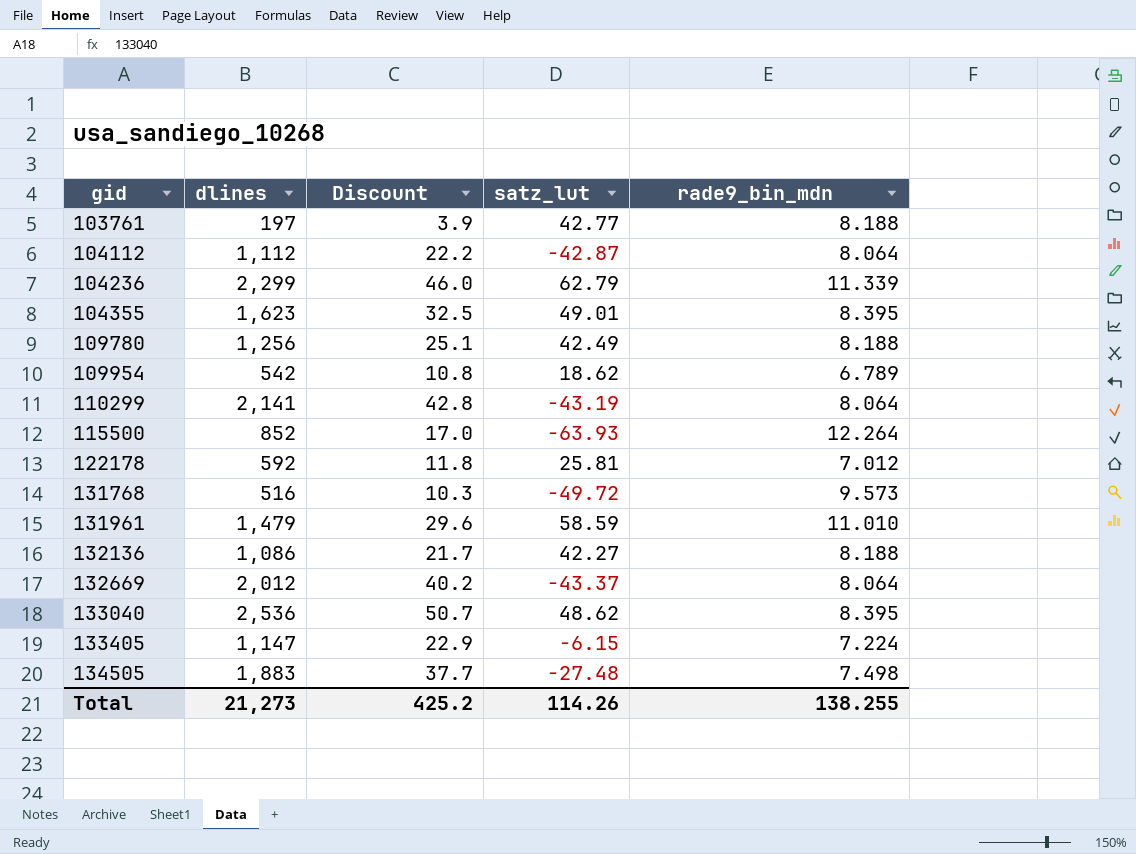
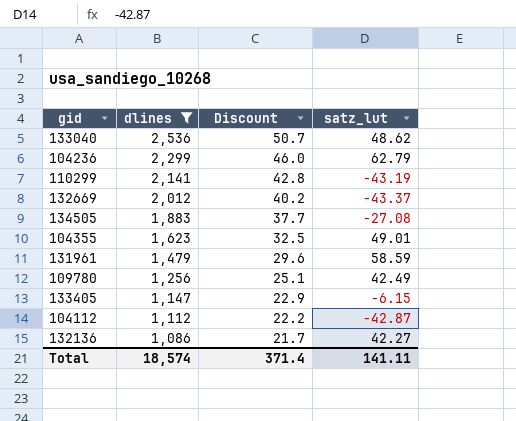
filter: none -> dlines >= 1,086
row order: gid ascending -> dlines descending
column rade9_bin_mdn | position: 5 -> none
134505 | satz_lut: -27.48 -> -27.08
Total | dlines: 21,273 -> 18,574
Total | Discount: 425.2 -> 371.4
Total | satz_lut: 114.26 -> 141.11

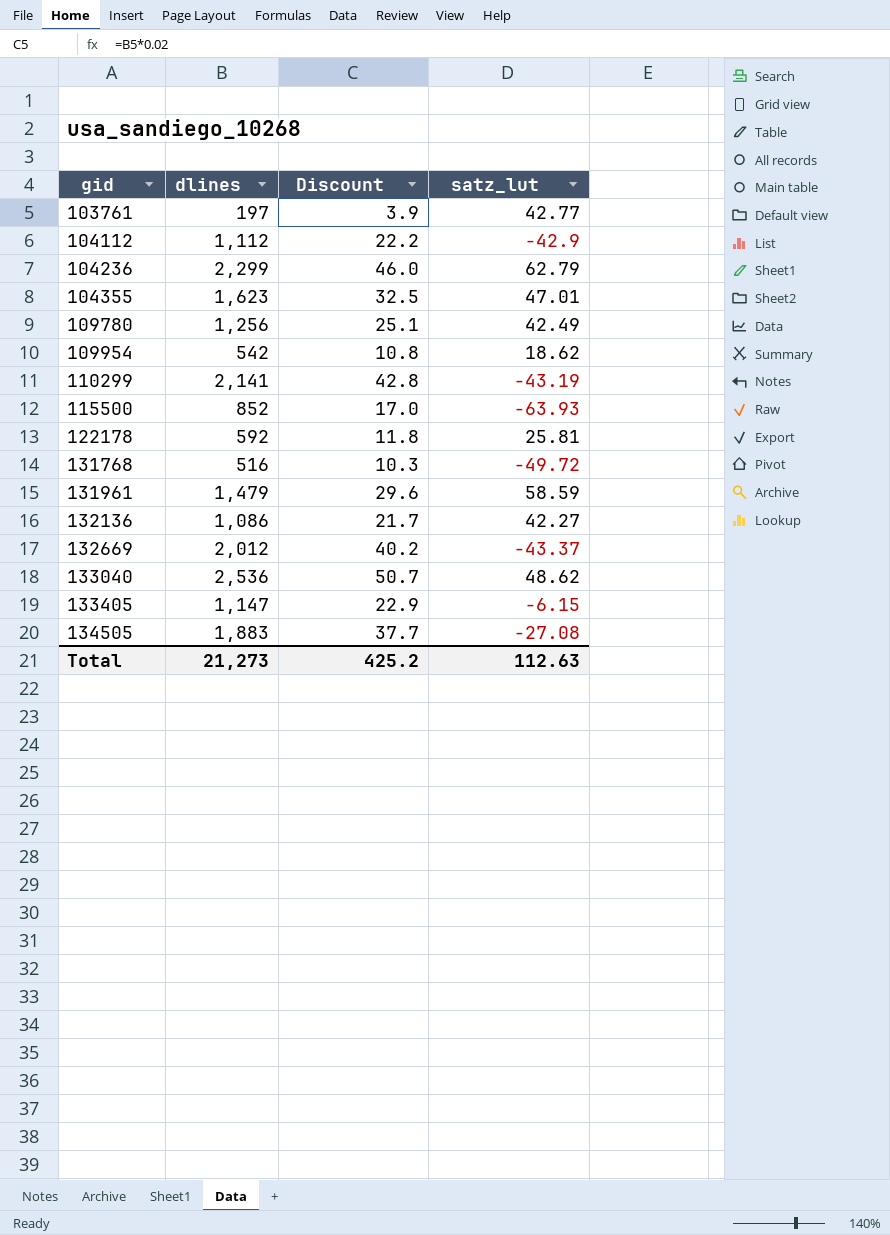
filter: dlines >= 1,086 -> none
row order: dlines descending -> gid ascending
104112 | satz_lut: -42.87 -> -42.9
104355 | satz_lut: 49.01 -> 47.01
Total | dlines: 18,574 -> 21,273
Total | Discount: 371.4 -> 425.2
Total | satz_lut: 141.11 -> 112.63

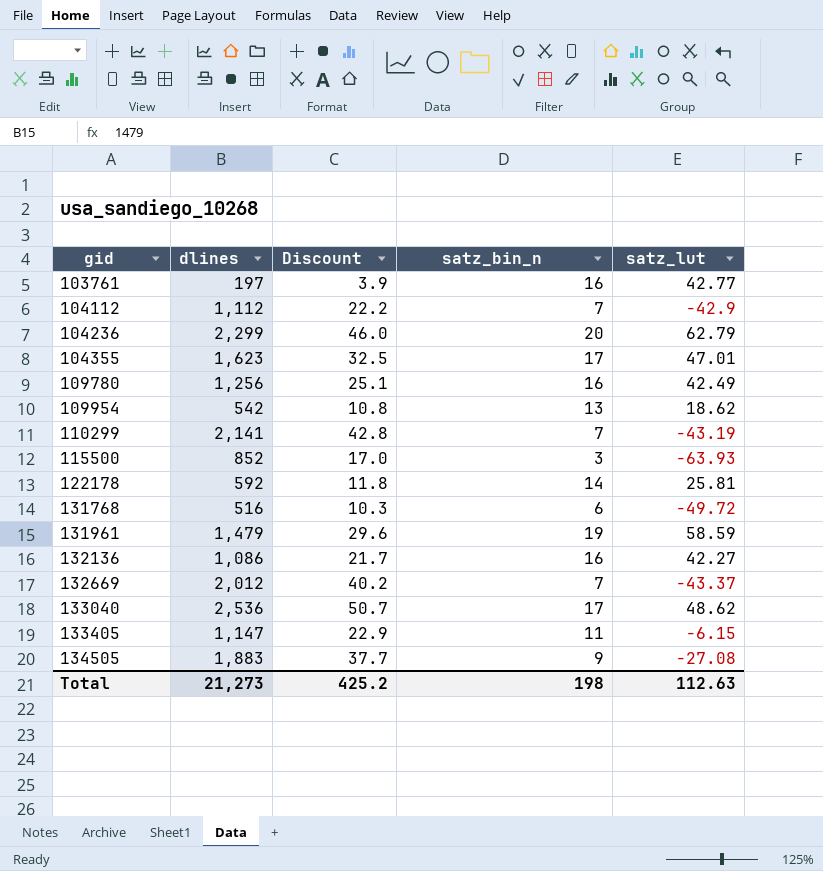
column satz_bin_n | position: none -> 4

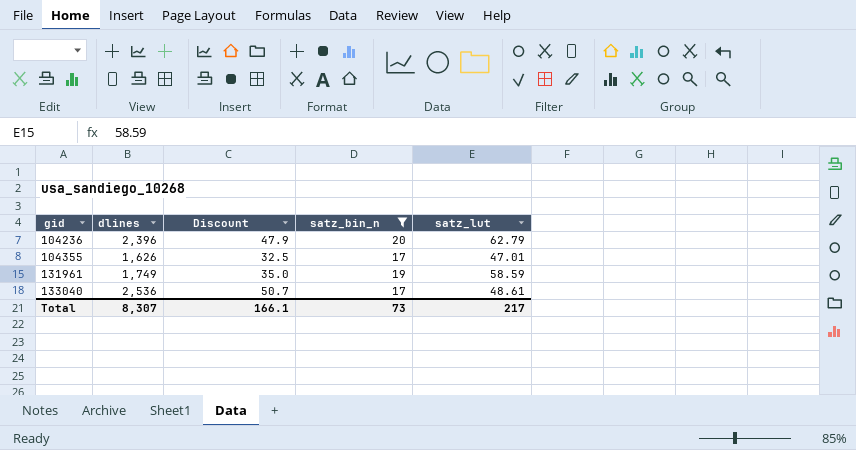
filter: none -> satz_bin_n >= 17
104236 | dlines: 2,299 -> 2,396
104236 | Discount: 46.0 -> 47.9
104355 | dlines: 1,623 -> 1,626
131961 | dlines: 1,479 -> 1,749
131961 | Discount: 29.6 -> 35.0
133040 | satz_lut: 48.62 -> 48.61
Total | dlines: 21,273 -> 8,307
Total | Discount: 425.2 -> 166.1
Total | satz_bin_n: 198 -> 73
Total | satz_lut: 112.63 -> 217

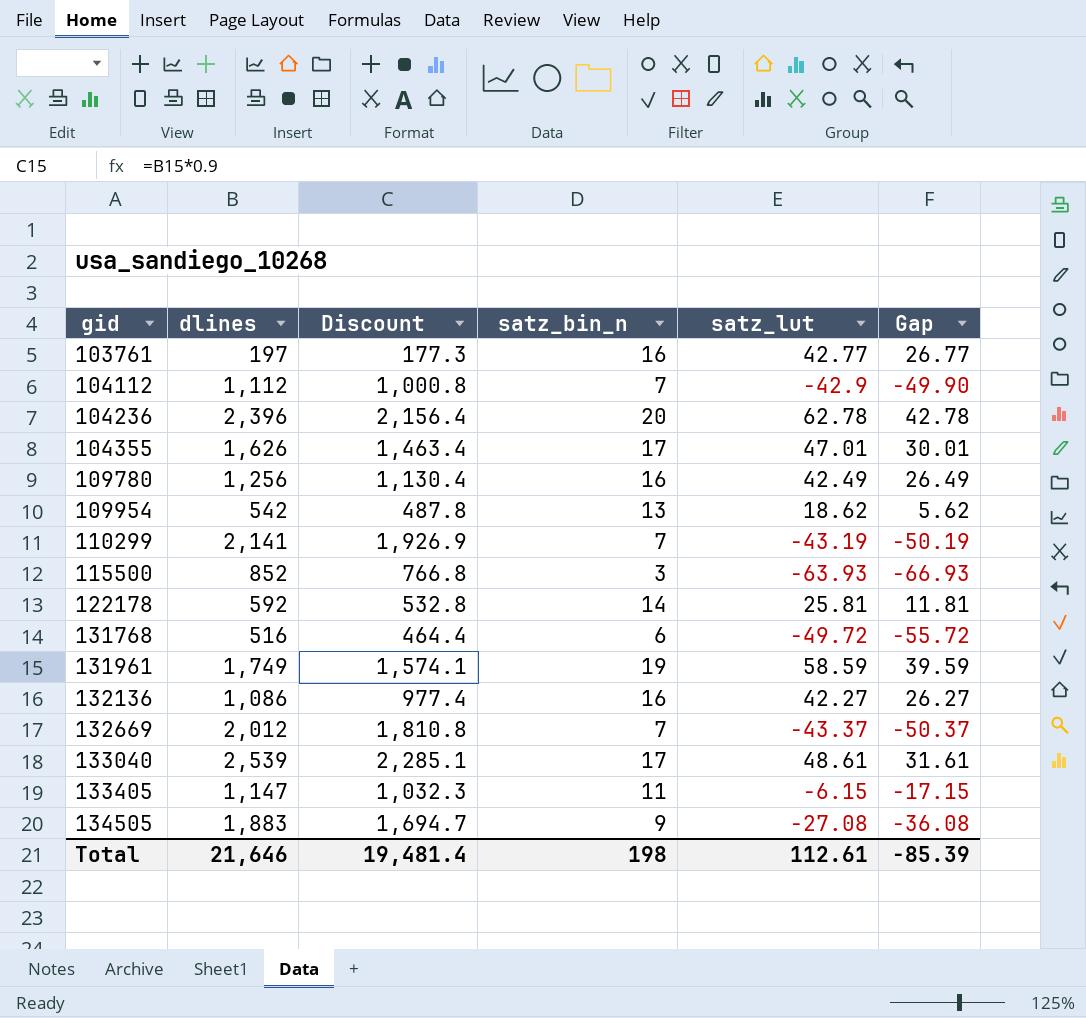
filter: satz_bin_n >= 17 -> none
column Discount | formula: [dlines] * 0.02 -> [dlines] * 0.9
column Gap | formula: none -> [satz_lut] - [satz_bin_n]
104236 | satz_lut: 62.79 -> 62.78
133040 | dlines: 2,536 -> 2,539
Total | dlines: 8,307 -> 21,646
Total | Discount: 166.1 -> 19,481.4
Total | satz_bin_n: 73 -> 198
Total | satz_lut: 217 -> 112.61

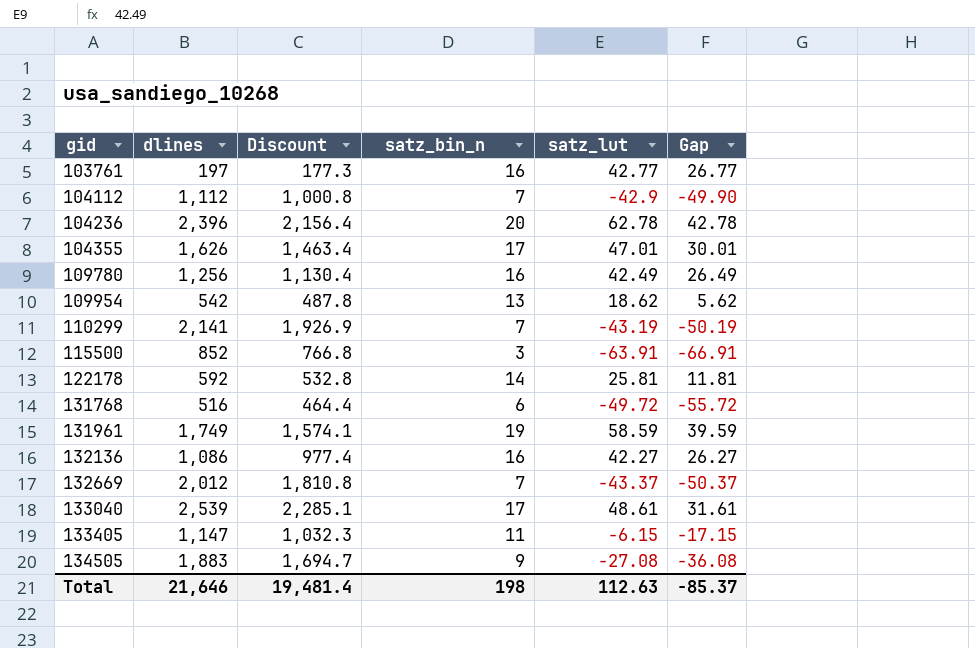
115500 | satz_lut: -63.93 -> -63.91
115500 | Gap: -66.93 -> -66.91
Total | satz_lut: 112.61 -> 112.63
Total | Gap: -85.39 -> -85.37

